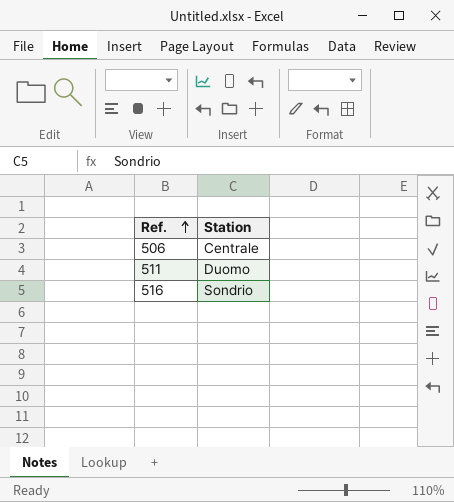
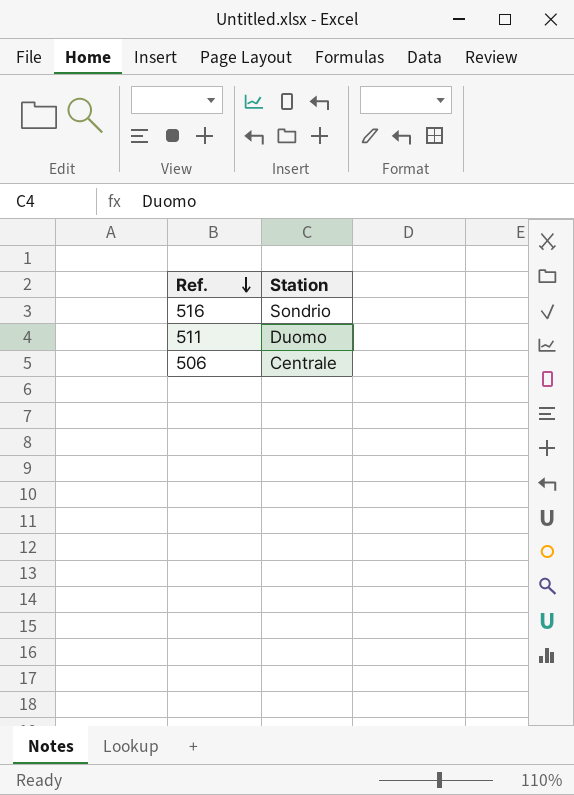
row order: Ref. ascending -> Ref. descending

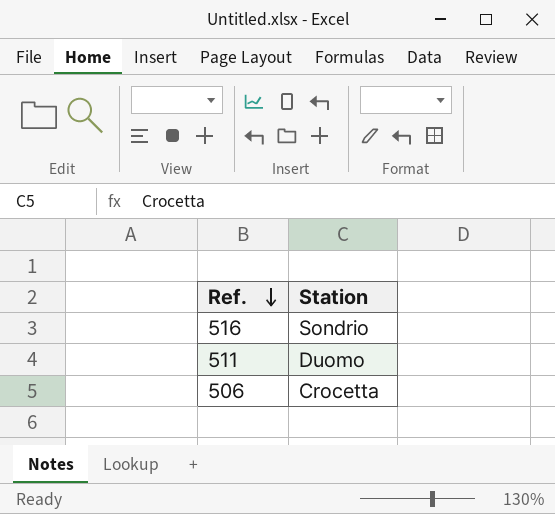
506 | Station: Centrale -> Crocetta

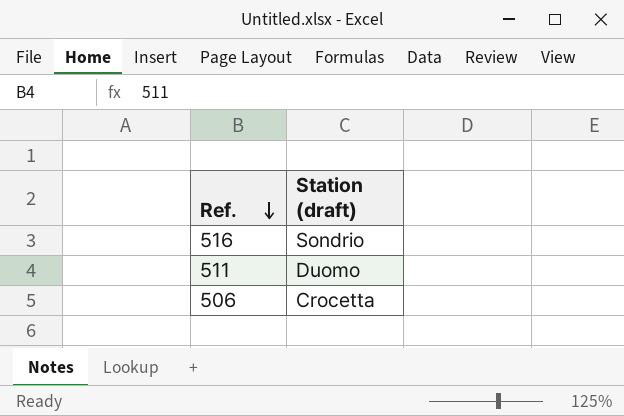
column name: Station -> Station (draft)

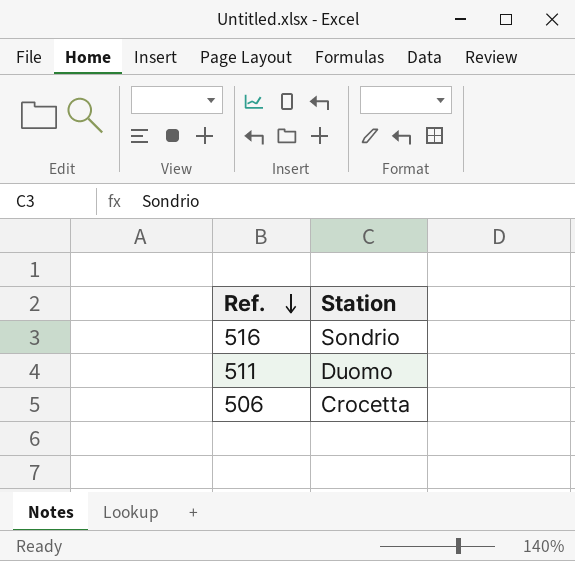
column name: Station (draft) -> Station

